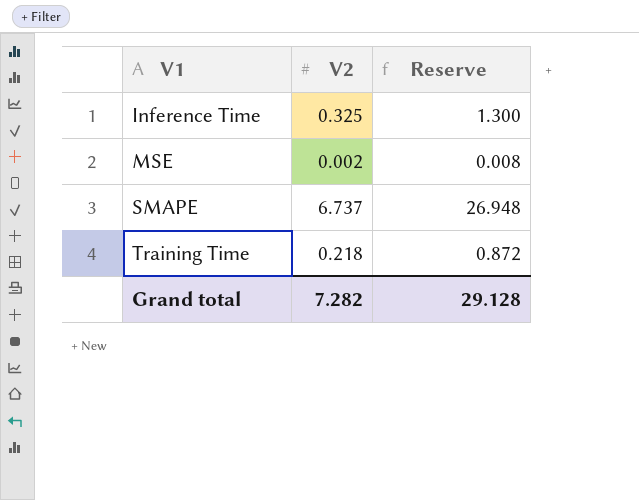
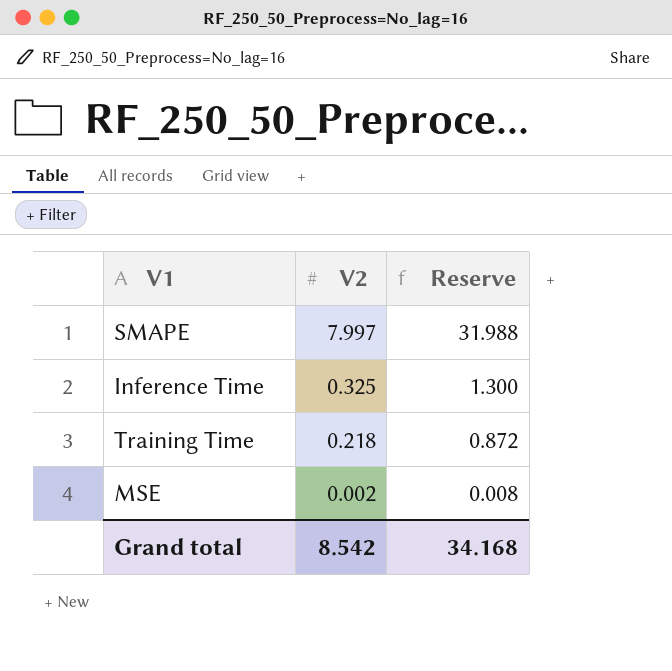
row order: V1 ascending -> V2 descending
SMAPE | V2: 6.737 -> 7.997
SMAPE | Reserve: 26.948 -> 31.988
Grand total | V2: 7.282 -> 8.542
Grand total | Reserve: 29.128 -> 34.168

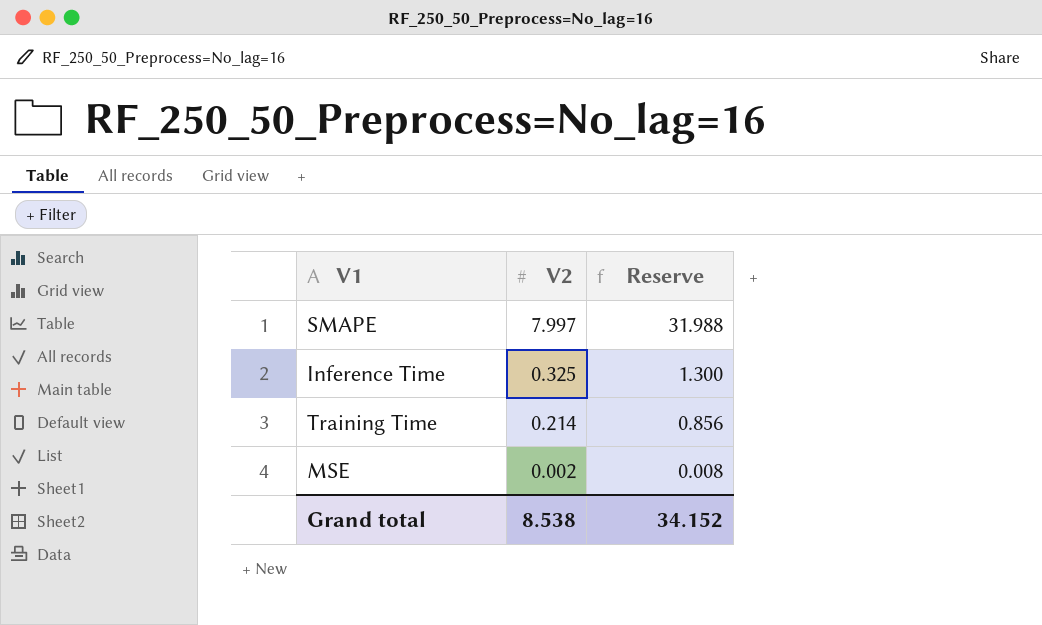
Training Time | V2: 0.218 -> 0.214
Training Time | Reserve: 0.872 -> 0.856
Grand total | V2: 8.542 -> 8.538
Grand total | Reserve: 34.168 -> 34.152

